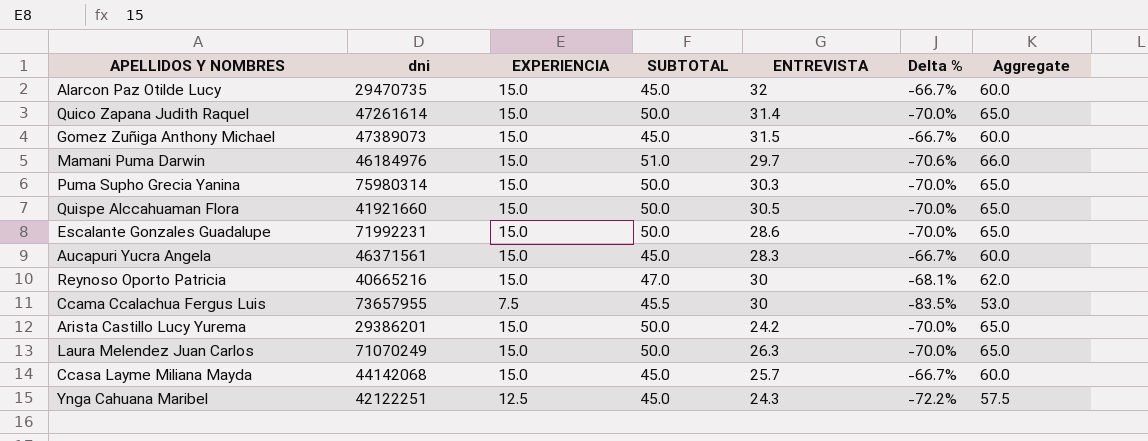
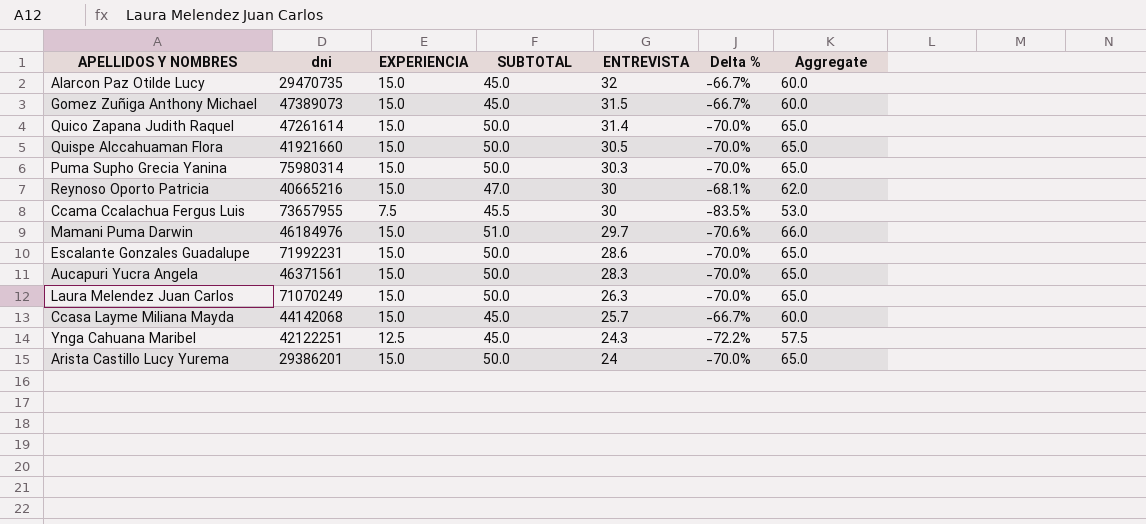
row order: none -> ENTREVISTA descending
Aucapuri Yucra Angela | SUBTOTAL: 45.0 -> 50.0
Aucapuri Yucra Angela | Delta %: -66.7% -> -70.0%
Aucapuri Yucra Angela | Aggregate: 60.0 -> 65.0
Arista Castillo Lucy Yurema | ENTREVISTA: 24.2 -> 24

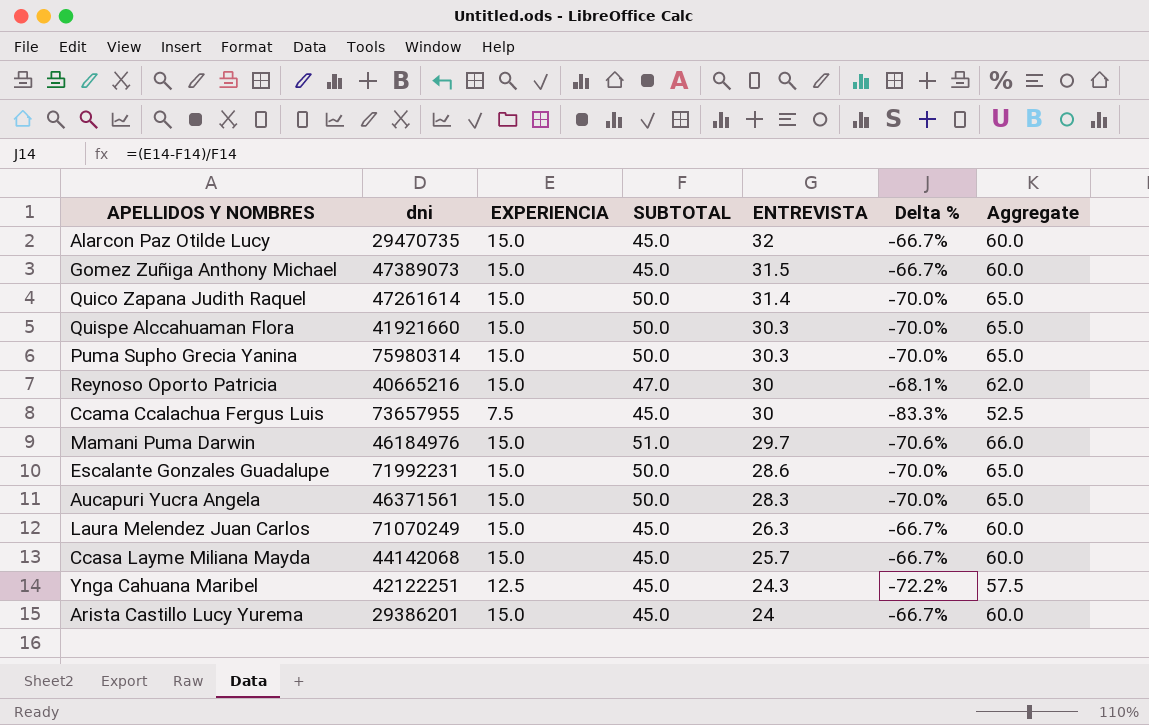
Quispe Alccahuaman Flora | ENTREVISTA: 30.5 -> 30.3
Ccama Ccalachua Fergus Luis | SUBTOTAL: 45.5 -> 45.0
Ccama Ccalachua Fergus Luis | Delta %: -83.5% -> -83.3%
Ccama Ccalachua Fergus Luis | Aggregate: 53.0 -> 52.5
Laura Melendez Juan Carlos | SUBTOTAL: 50.0 -> 45.0
Laura Melendez Juan Carlos | Delta %: -70.0% -> -66.7%
Laura Melendez Juan Carlos | Aggregate: 65.0 -> 60.0
Arista Castillo Lucy Yurema | SUBTOTAL: 50.0 -> 45.0
Arista Castillo Lucy Yurema | Delta %: -70.0% -> -66.7%
Arista Castillo Lucy Yurema | Aggregate: 65.0 -> 60.0

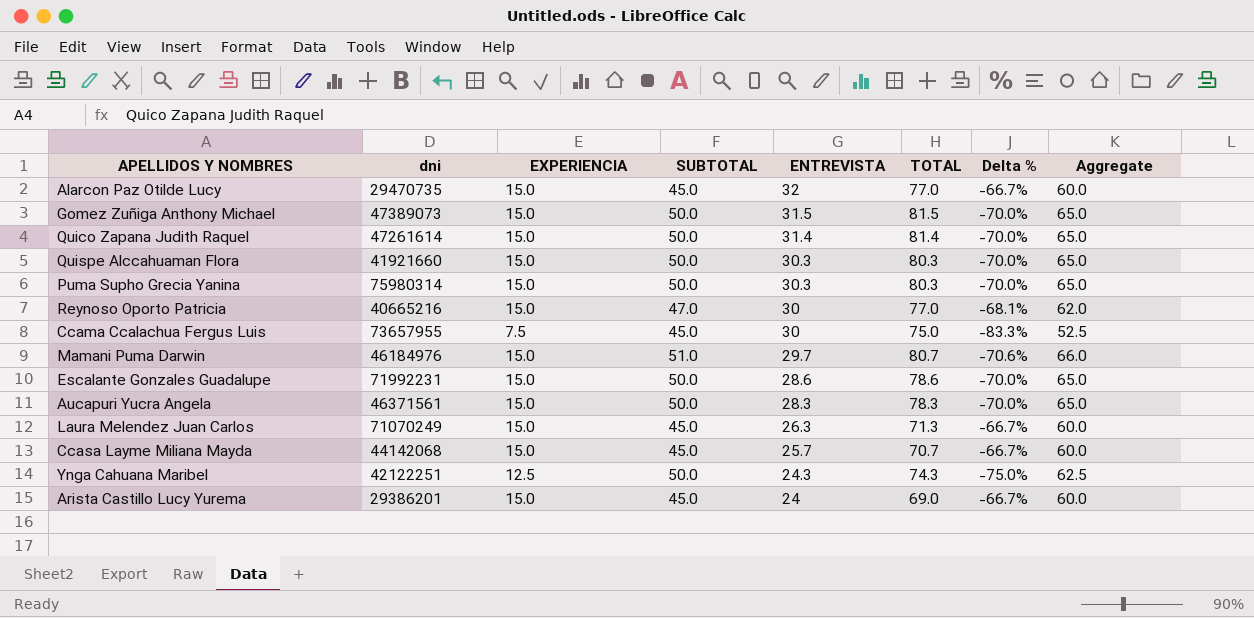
column TOTAL | formula: none -> [SUBTOTAL] + [ENTREVISTA]
Gomez Zuñiga Anthony Michael | SUBTOTAL: 45.0 -> 50.0
Gomez Zuñiga Anthony Michael | Delta %: -66.7% -> -70.0%
Gomez Zuñiga Anthony Michael | Aggregate: 60.0 -> 65.0
Ynga Cahuana Maribel | SUBTOTAL: 45.0 -> 50.0
Ynga Cahuana Maribel | Delta %: -72.2% -> -75.0%
Ynga Cahuana Maribel | Aggregate: 57.5 -> 62.5

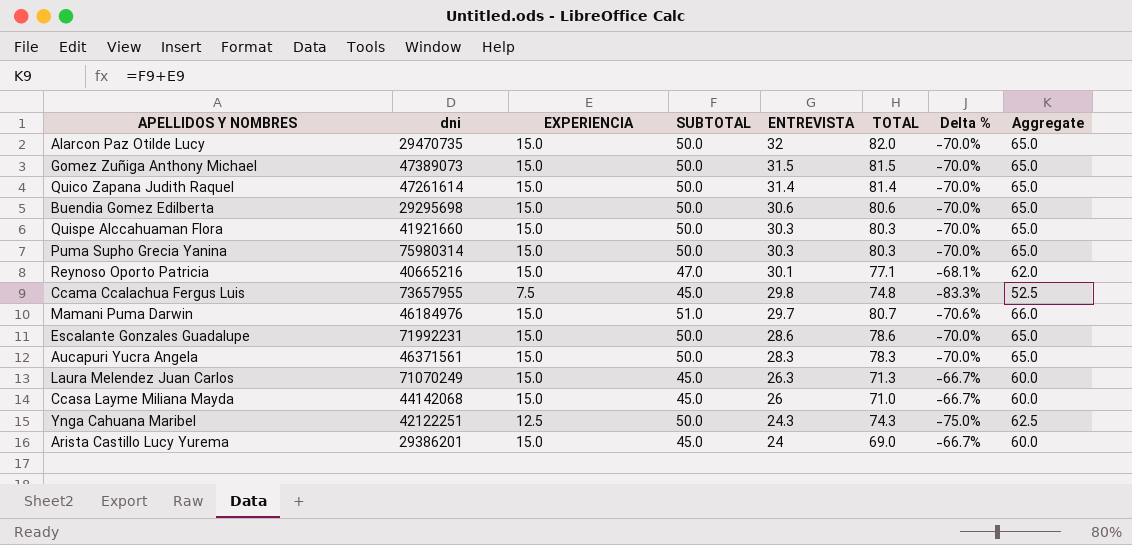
Alarcon Paz Otilde Lucy | SUBTOTAL: 45.0 -> 50.0
Alarcon Paz Otilde Lucy | TOTAL: 77.0 -> 82.0
Alarcon Paz Otilde Lucy | Delta %: -66.7% -> -70.0%
Alarcon Paz Otilde Lucy | Aggregate: 60.0 -> 65.0
row Buendia Gomez Edilberta: none -> 29295698 | 15.0 | 50.0 | 30.6 | 80.6 | -70.0% | 65.0
Reynoso Oporto Patricia | ENTREVISTA: 30 -> 30.1
Reynoso Oporto Patricia | TOTAL: 77.0 -> 77.1
Ccama Ccalachua Fergus Luis | ENTREVISTA: 30 -> 29.8
Ccama Ccalachua Fergus Luis | TOTAL: 75.0 -> 74.8
Ccasa Layme Miliana Mayda | ENTREVISTA: 25.7 -> 26
Ccasa Layme Miliana Mayda | TOTAL: 70.7 -> 71.0

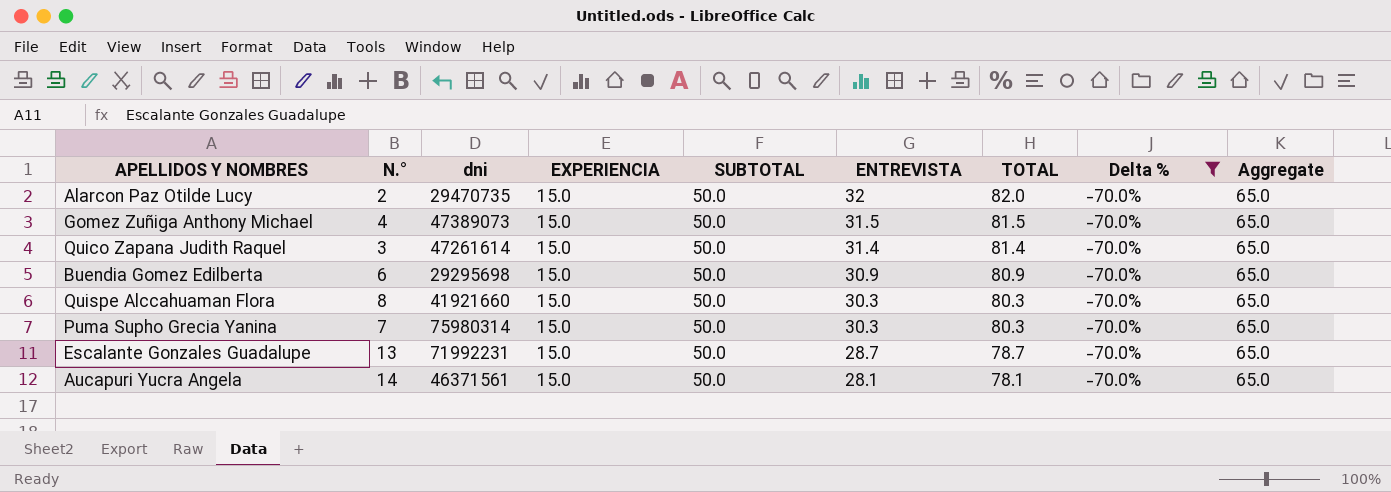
filter: none -> Delta % = -70.0%
column N.° | position: none -> 2
Buendia Gomez Edilberta | ENTREVISTA: 30.6 -> 30.9
Buendia Gomez Edilberta | TOTAL: 80.6 -> 80.9
Escalante Gonzales Guadalupe | ENTREVISTA: 28.6 -> 28.7
Escalante Gonzales Guadalupe | TOTAL: 78.6 -> 78.7
Aucapuri Yucra Angela | ENTREVISTA: 28.3 -> 28.1
Aucapuri Yucra Angela | TOTAL: 78.3 -> 78.1

